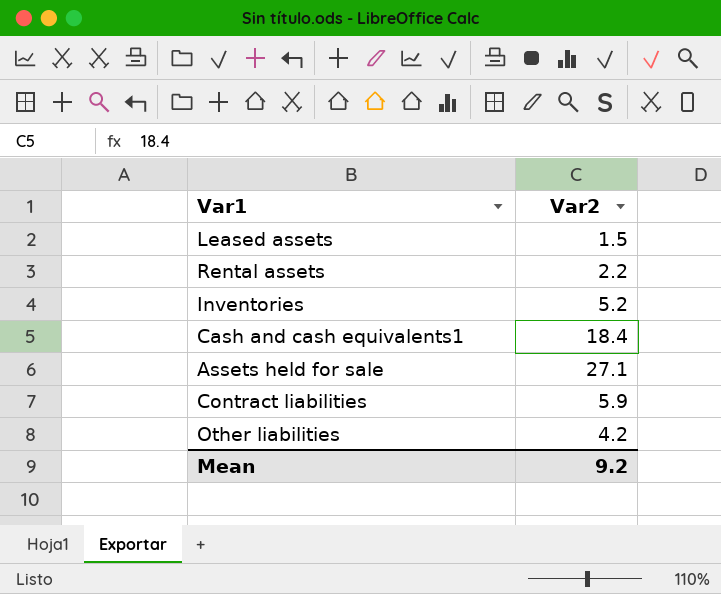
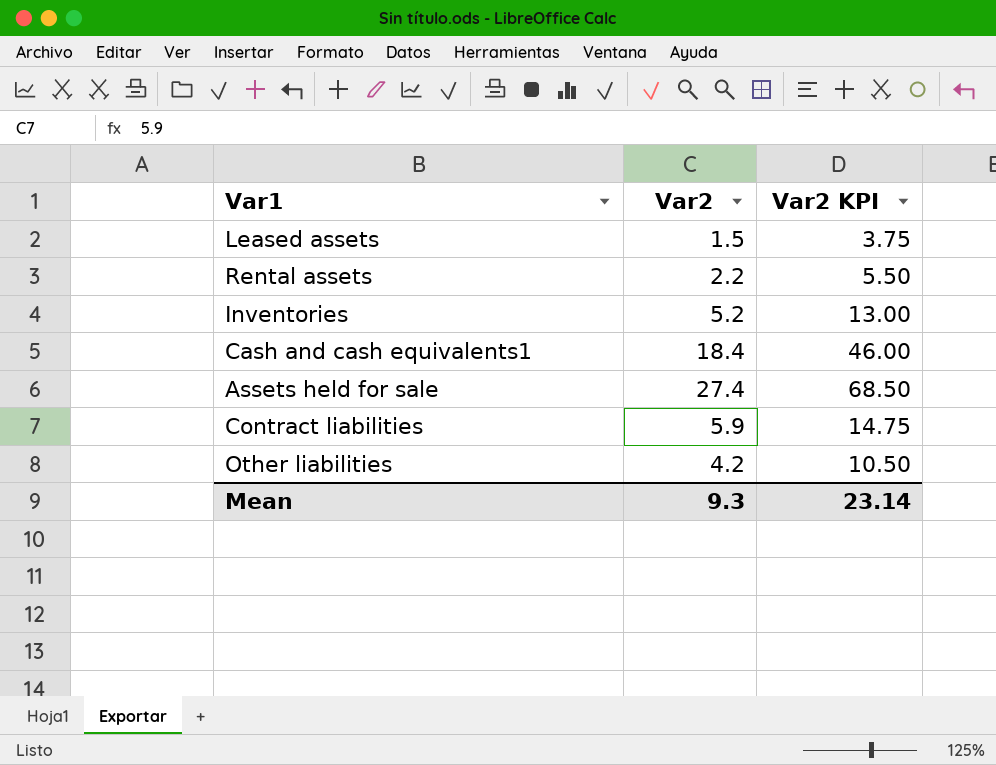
column Var2 KPI | formula: none -> [Var2] * 2.5
Assets held for sale | Var2: 27.1 -> 27.4
Mean | Var2: 9.2 -> 9.3

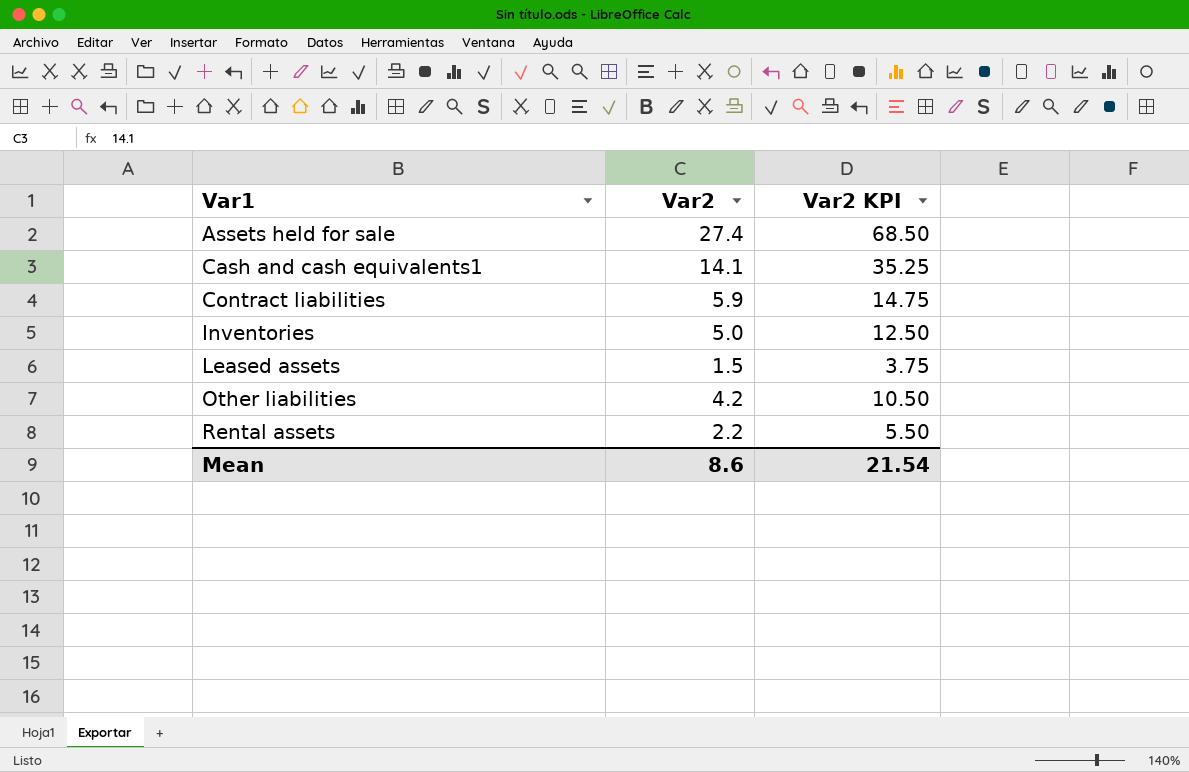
row order: none -> Var1 ascending
Cash and cash equivalents1 | Var2: 18.4 -> 14.1
Cash and cash equivalents1 | Var2 KPI: 46.00 -> 35.25
Inventories | Var2: 5.2 -> 5.0
Inventories | Var2 KPI: 13.00 -> 12.50
Mean | Var2: 9.3 -> 8.6
Mean | Var2 KPI: 23.14 -> 21.54

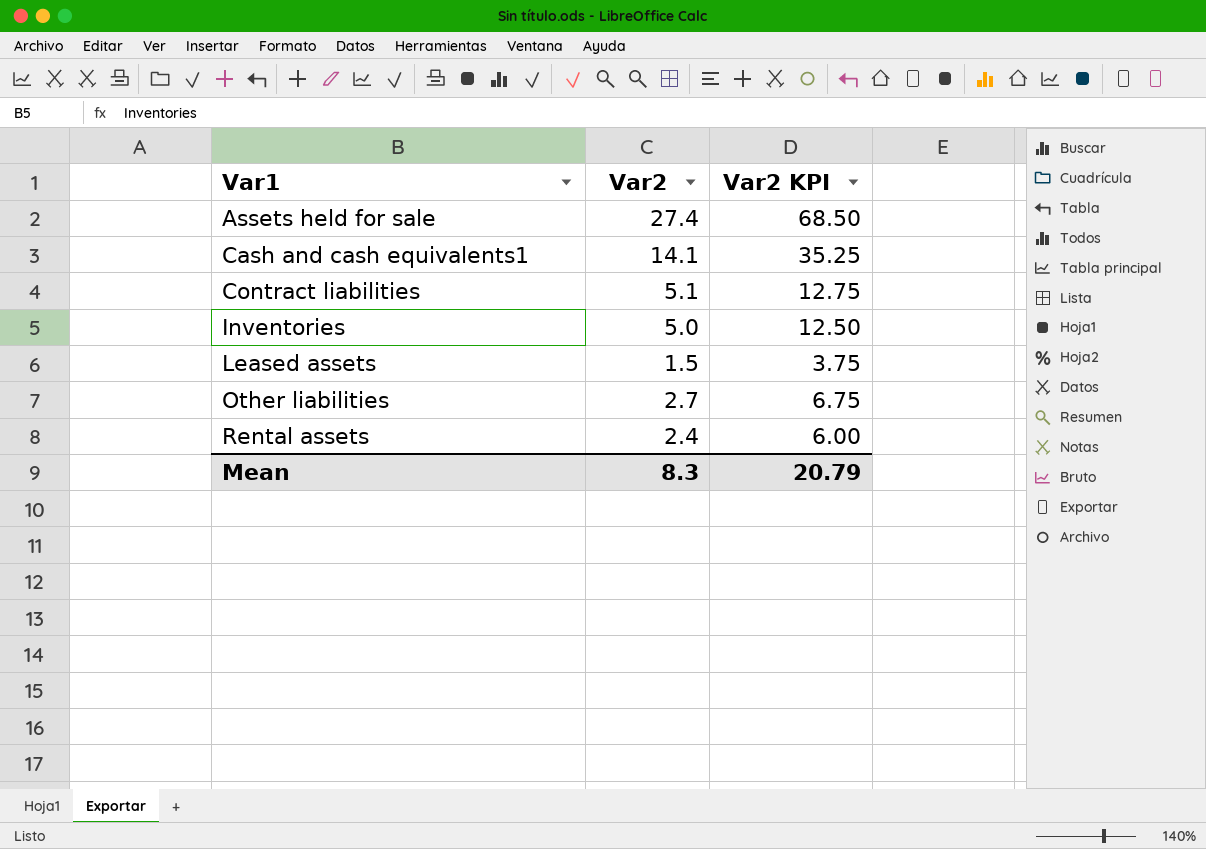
Contract liabilities | Var2: 5.9 -> 5.1
Contract liabilities | Var2 KPI: 14.75 -> 12.75
Other liabilities | Var2: 4.2 -> 2.7
Other liabilities | Var2 KPI: 10.50 -> 6.75
Rental assets | Var2: 2.2 -> 2.4
Rental assets | Var2 KPI: 5.50 -> 6.00
Mean | Var2: 8.6 -> 8.3
Mean | Var2 KPI: 21.54 -> 20.79

